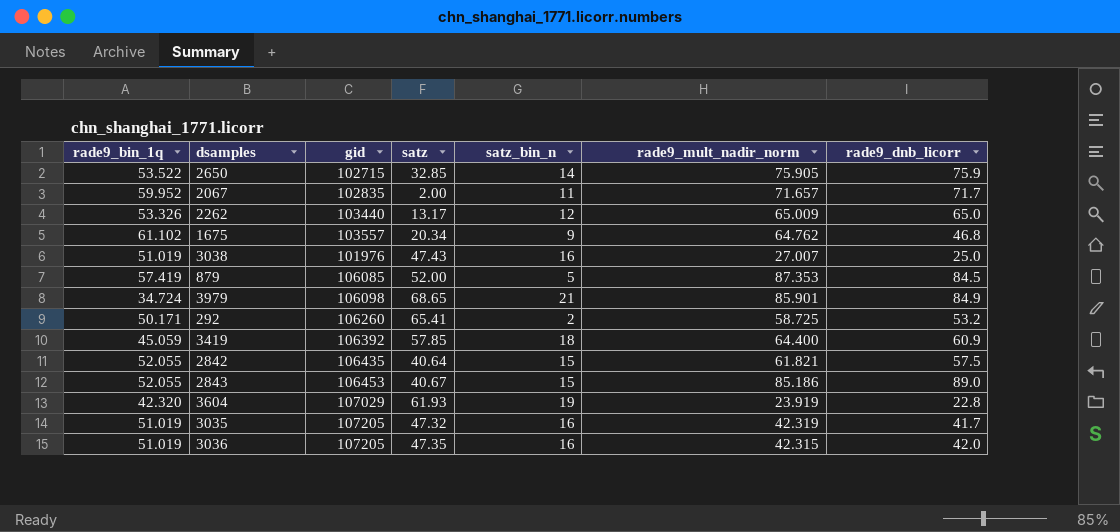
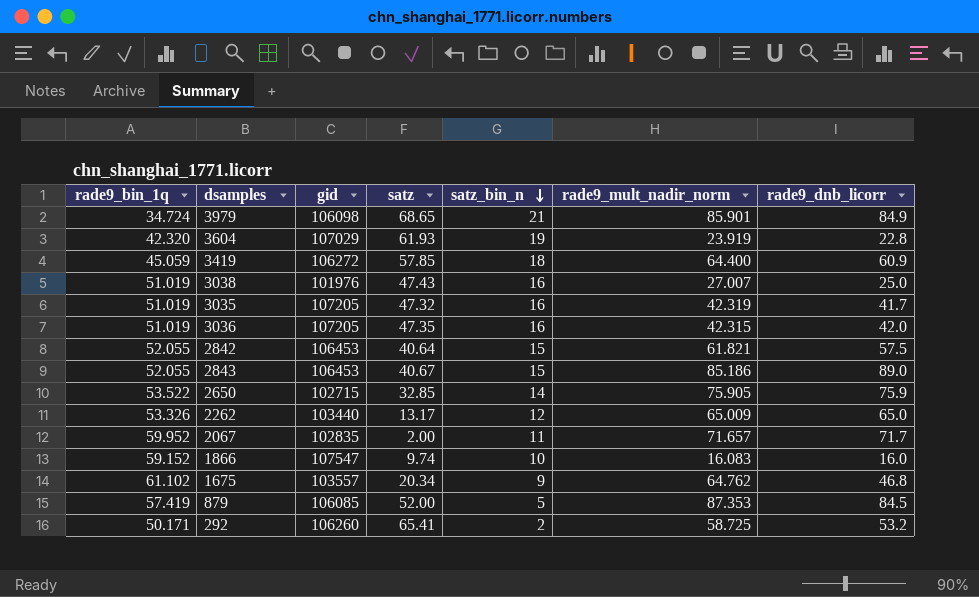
row order: none -> satz_bin_n descending
3419 | gid: 106392 -> 106272
2842 | gid: 106435 -> 106453
row 1866: none -> 59.152 | 107547 | 9.74 | 10 | 16.083 | 16.0

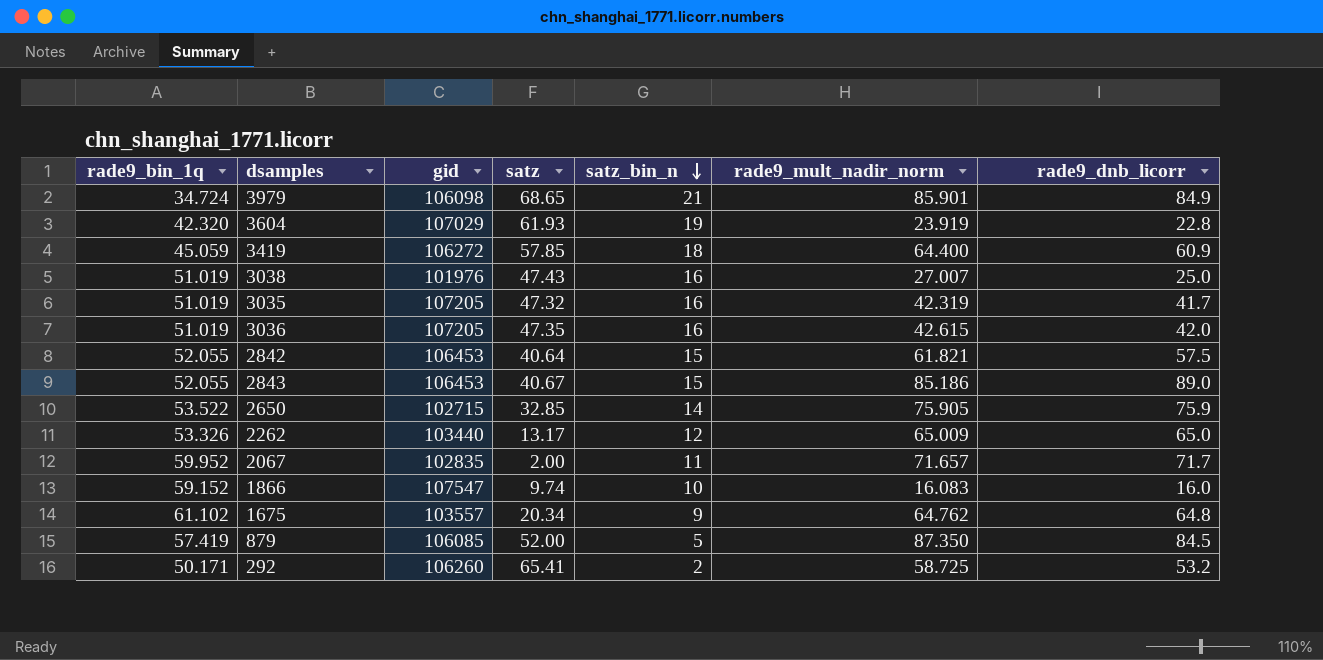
3036 | rade9_mult_nadir_norm: 42.315 -> 42.615
1675 | rade9_dnb_licorr: 46.8 -> 64.8
879 | rade9_mult_nadir_norm: 87.353 -> 87.350

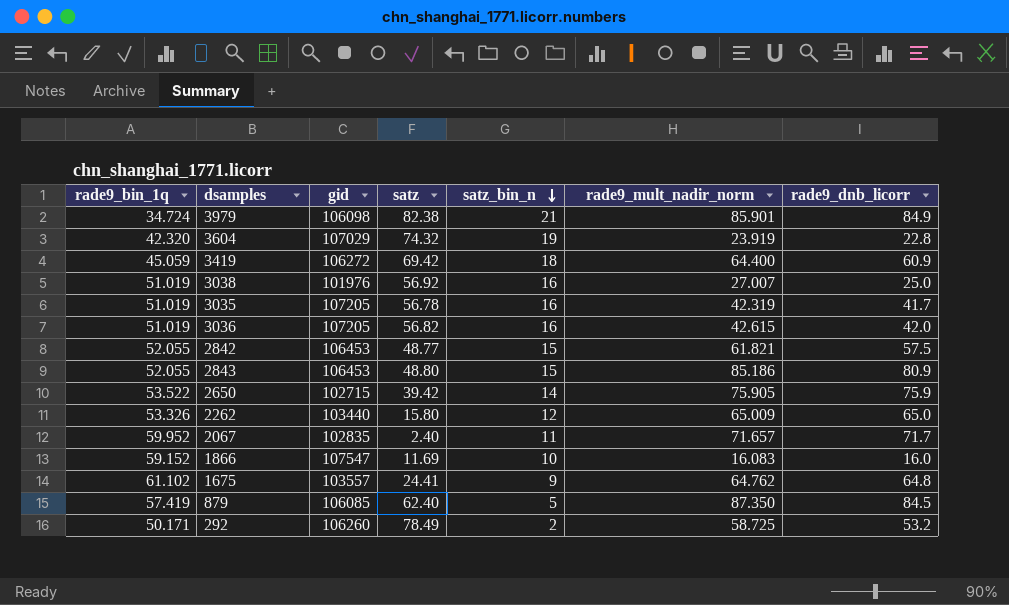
3979 | satz: 68.65 -> 82.38
3604 | satz: 61.93 -> 74.32
3419 | satz: 57.85 -> 69.42
3038 | satz: 47.43 -> 56.92
3035 | satz: 47.32 -> 56.78
3036 | satz: 47.35 -> 56.82
2842 | satz: 40.64 -> 48.77
2843 | satz: 40.67 -> 48.80
2843 | rade9_dnb_licorr: 89.0 -> 80.9
2650 | satz: 32.85 -> 39.42
2262 | satz: 13.17 -> 15.80
2067 | satz: 2.00 -> 2.40
1866 | satz: 9.74 -> 11.69
1675 | satz: 20.34 -> 24.41
879 | satz: 52.00 -> 62.40
292 | satz: 65.41 -> 78.49

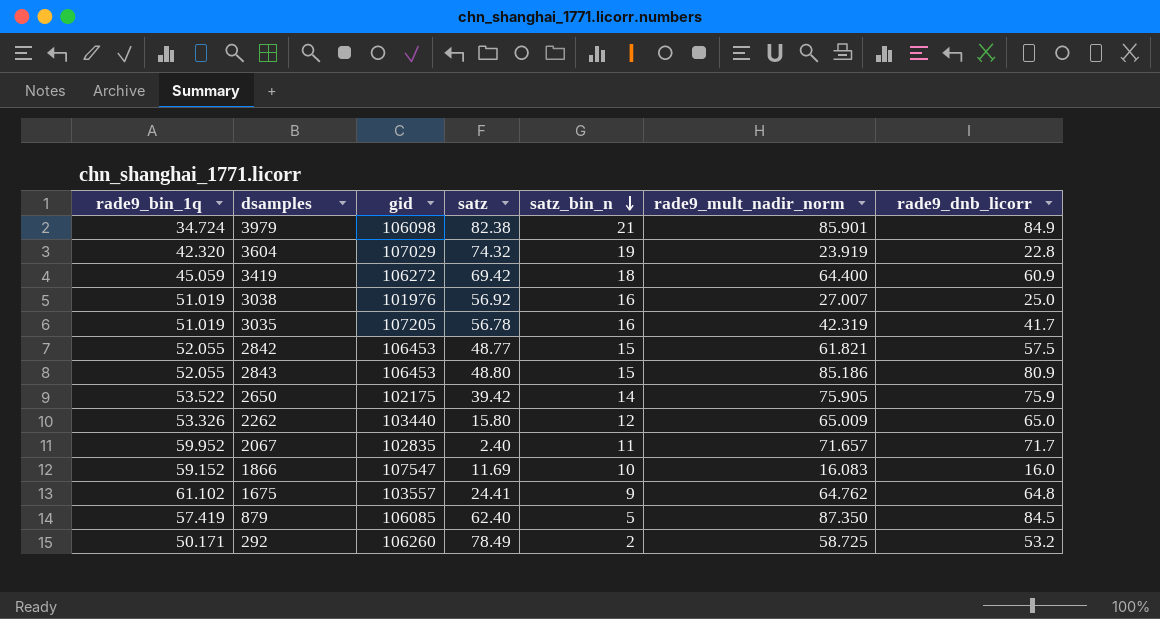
row 3036: 51.019 | 107205 | 56.82 | 16 | 42.615 | 42.0 -> none
2650 | gid: 102715 -> 102175

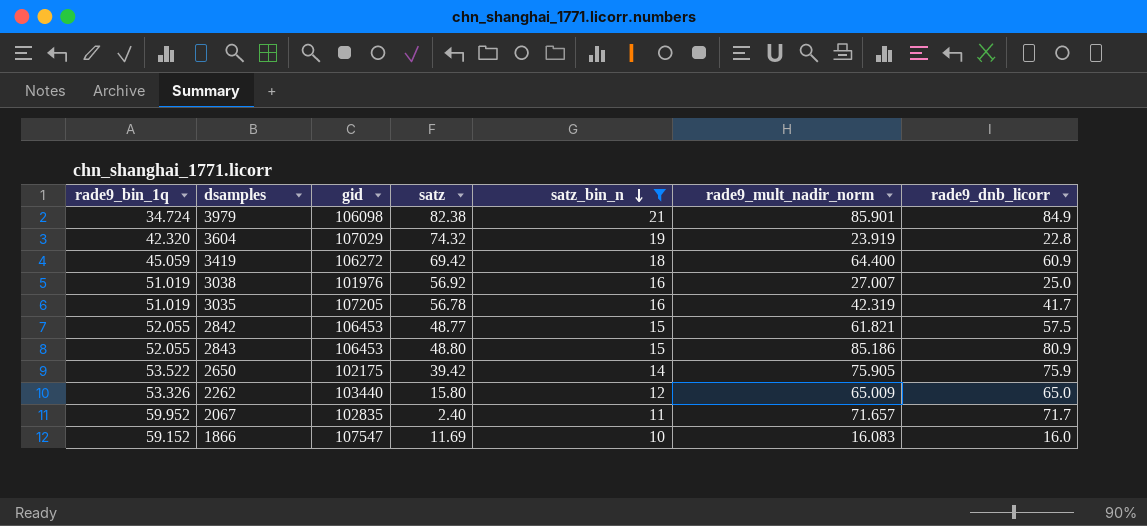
filter: none -> satz_bin_n >= 10

